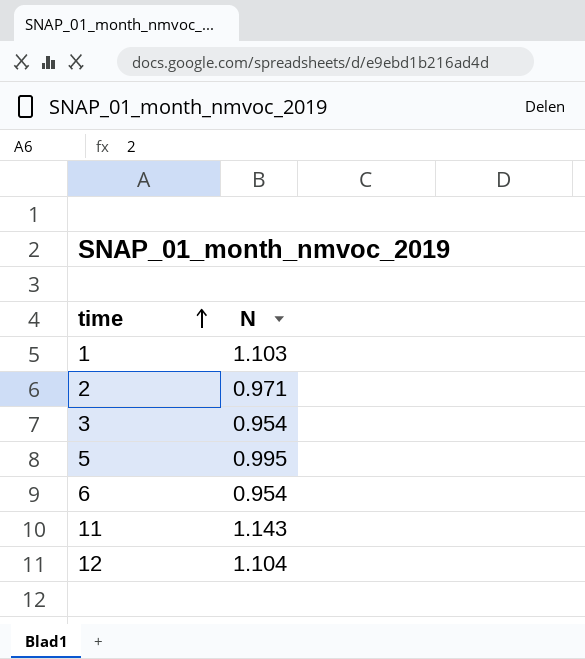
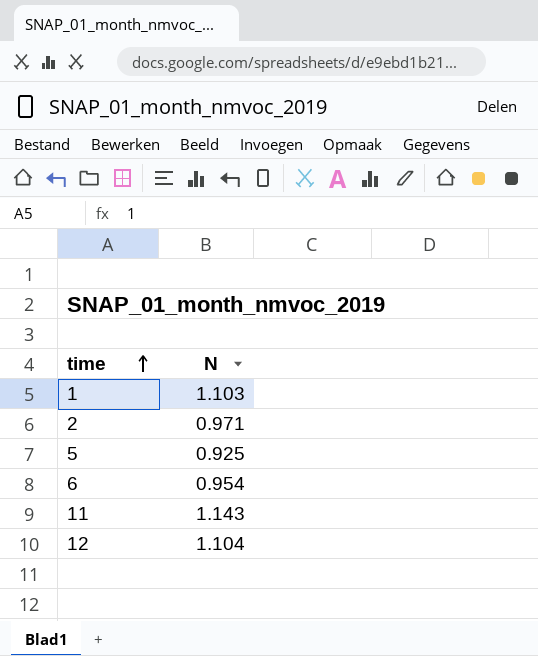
row 3: 0.954 -> none
5 | N: 0.995 -> 0.925

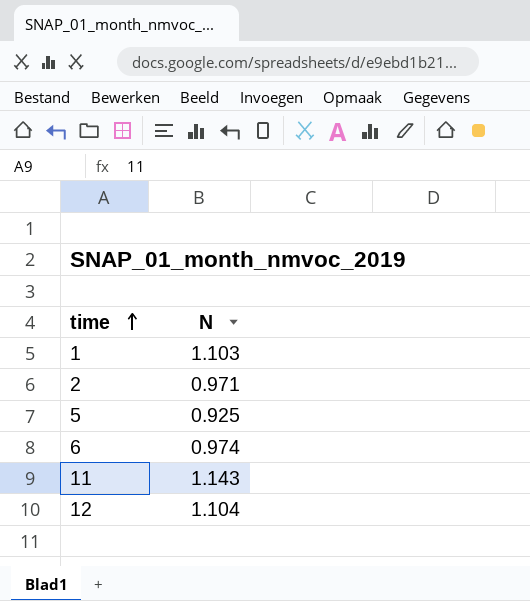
6 | N: 0.954 -> 0.974

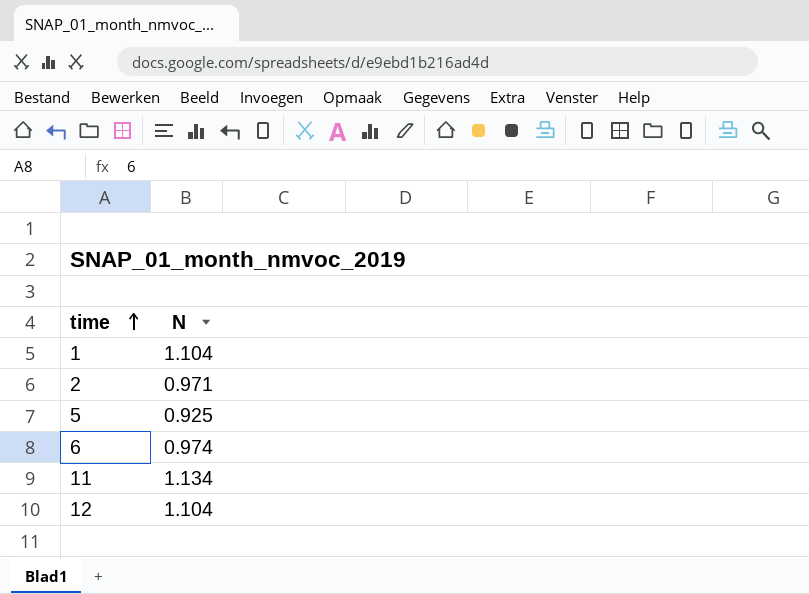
1 | N: 1.103 -> 1.104
11 | N: 1.143 -> 1.134

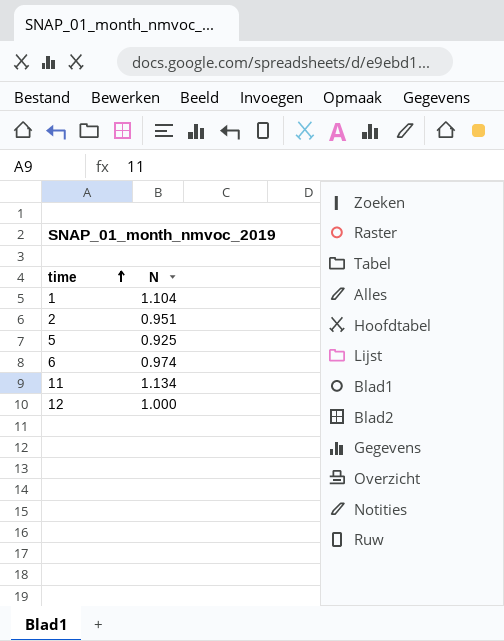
2 | N: 0.971 -> 0.951
12 | N: 1.104 -> 1.000

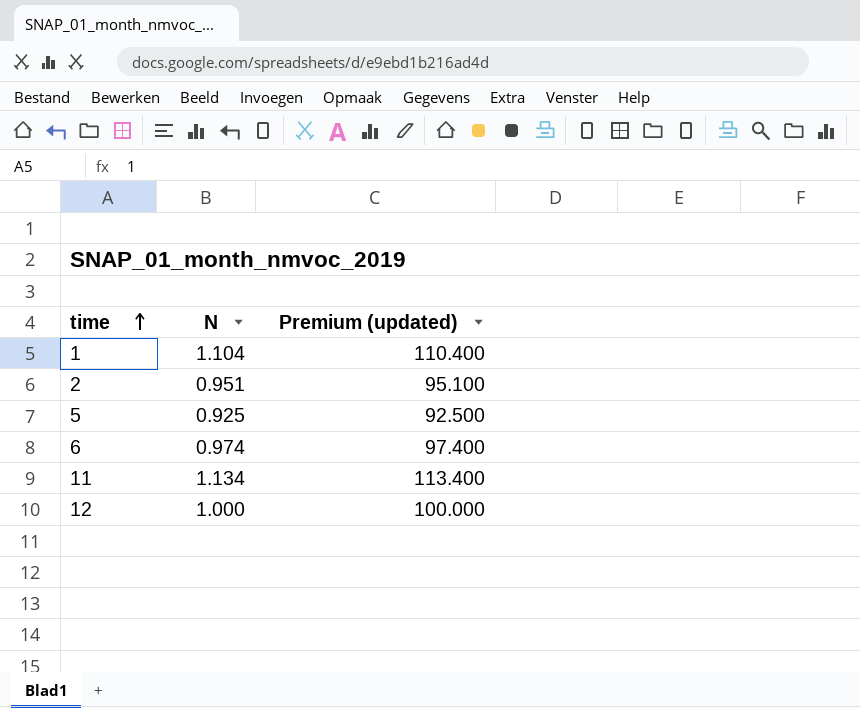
column Premium (updated) | formula: none -> [N] * 100

